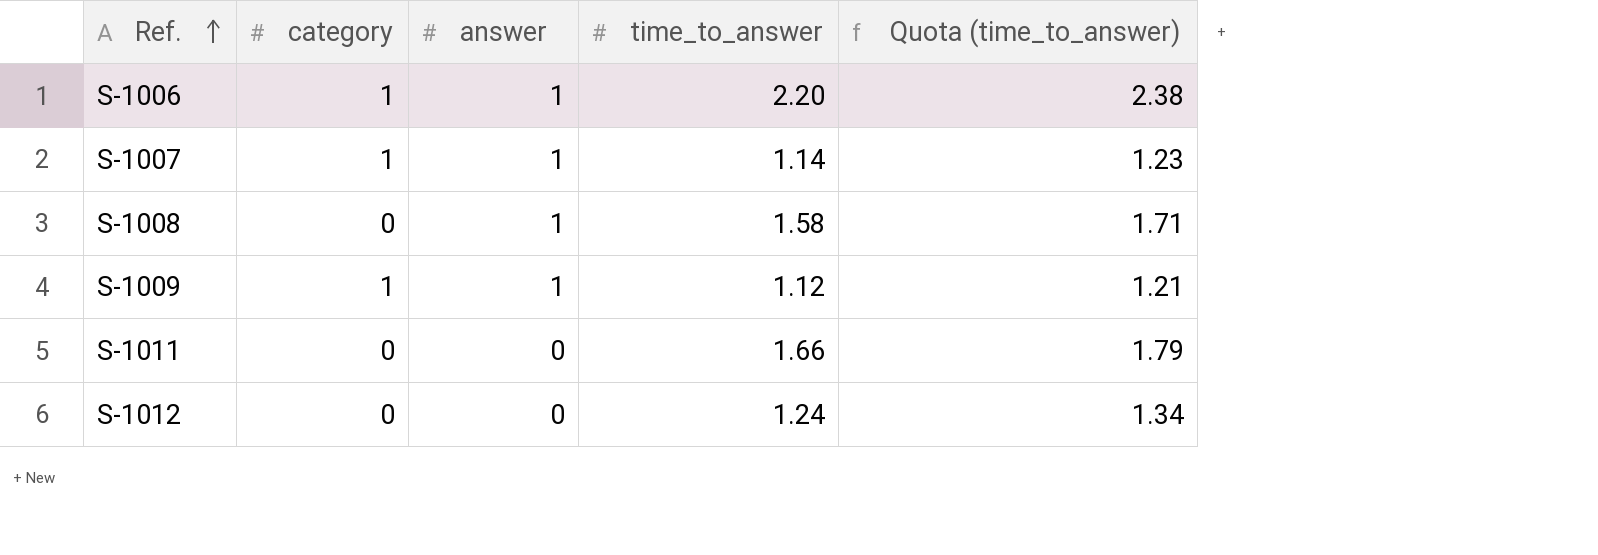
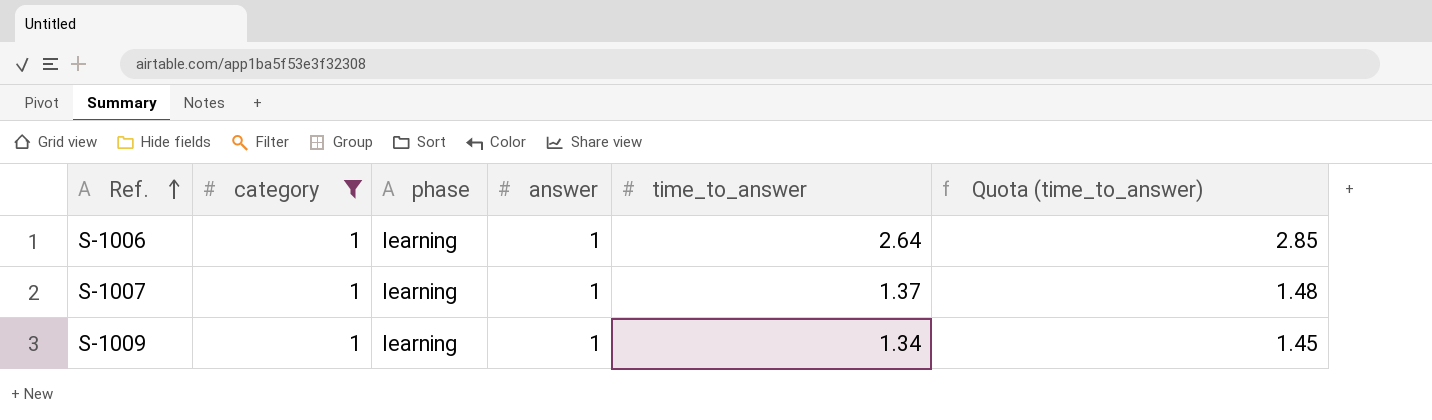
filter: none -> category = 1
column phase | position: none -> 3
S-1006 | time_to_answer: 2.20 -> 2.64
S-1006 | Quota (time_to_answer): 2.38 -> 2.85
S-1007 | time_to_answer: 1.14 -> 1.37
S-1007 | Quota (time_to_answer): 1.23 -> 1.48
S-1009 | time_to_answer: 1.12 -> 1.34
S-1009 | Quota (time_to_answer): 1.21 -> 1.45

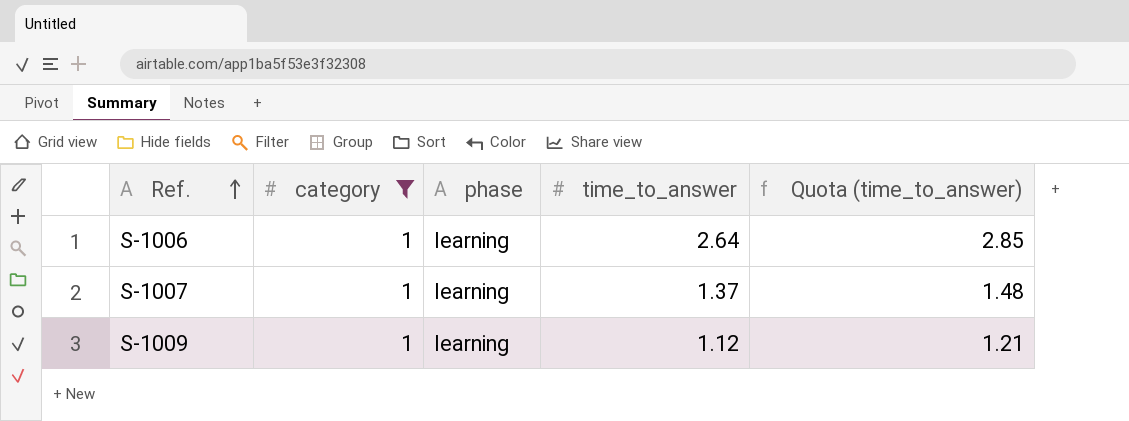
column answer | position: 4 -> none
S-1009 | time_to_answer: 1.34 -> 1.12
S-1009 | Quota (time_to_answer): 1.45 -> 1.21

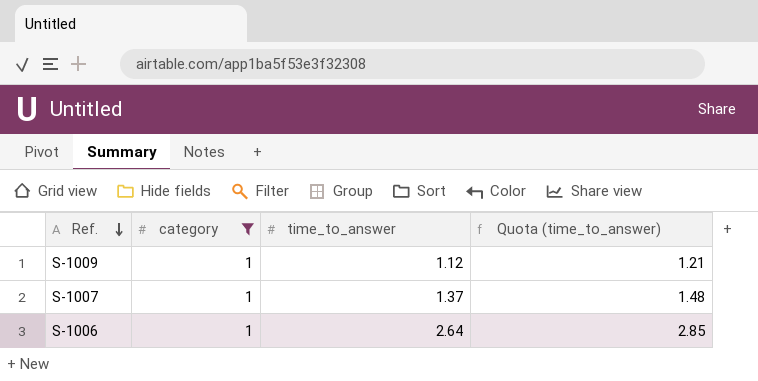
row order: Ref. ascending -> Ref. descending
column phase | position: 3 -> none

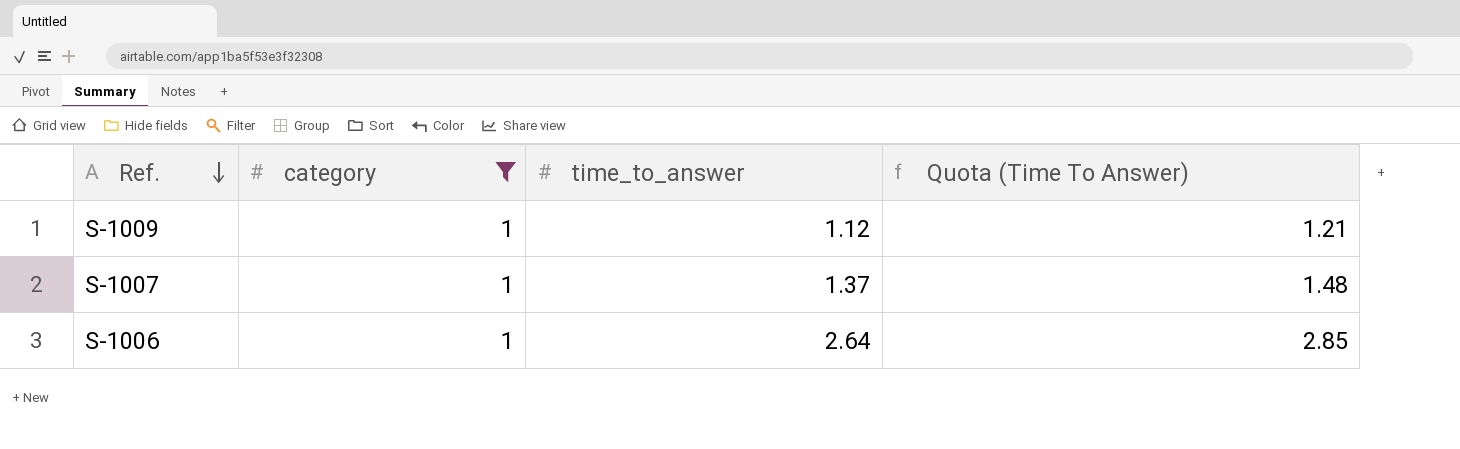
column name: Quota (time_to_answer) -> Quota (Time To Answer)

